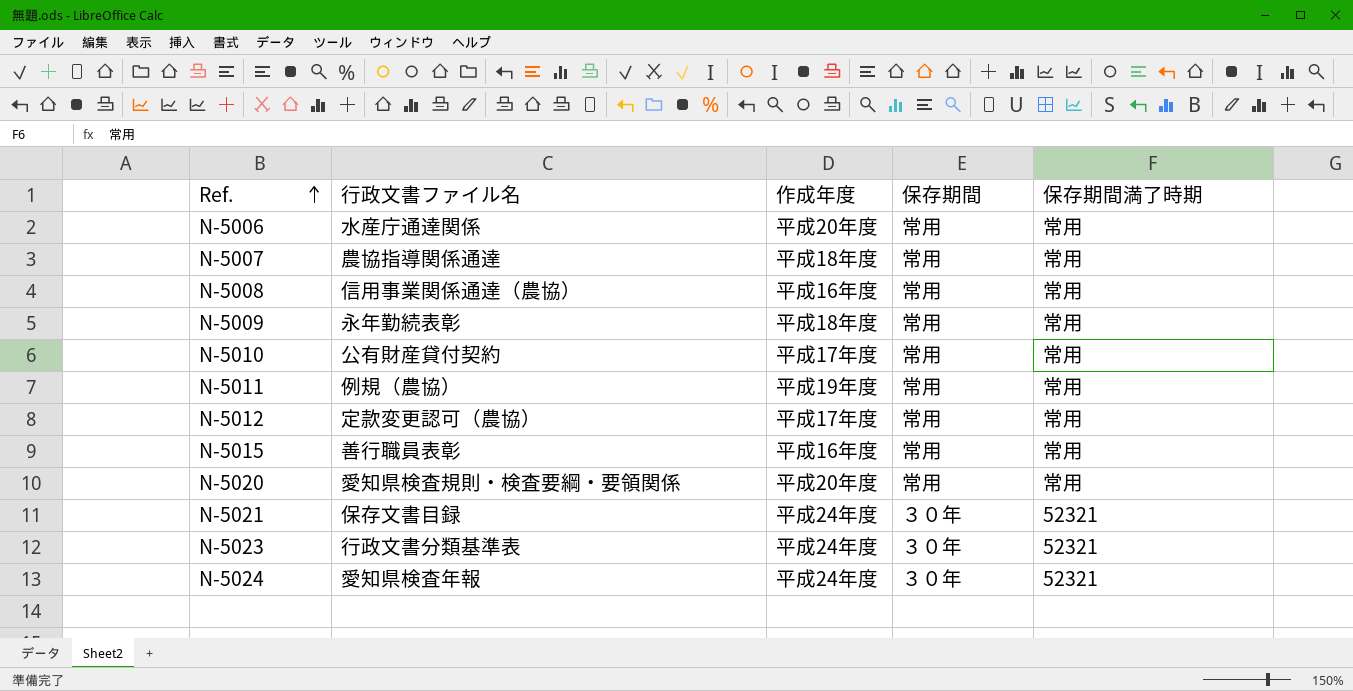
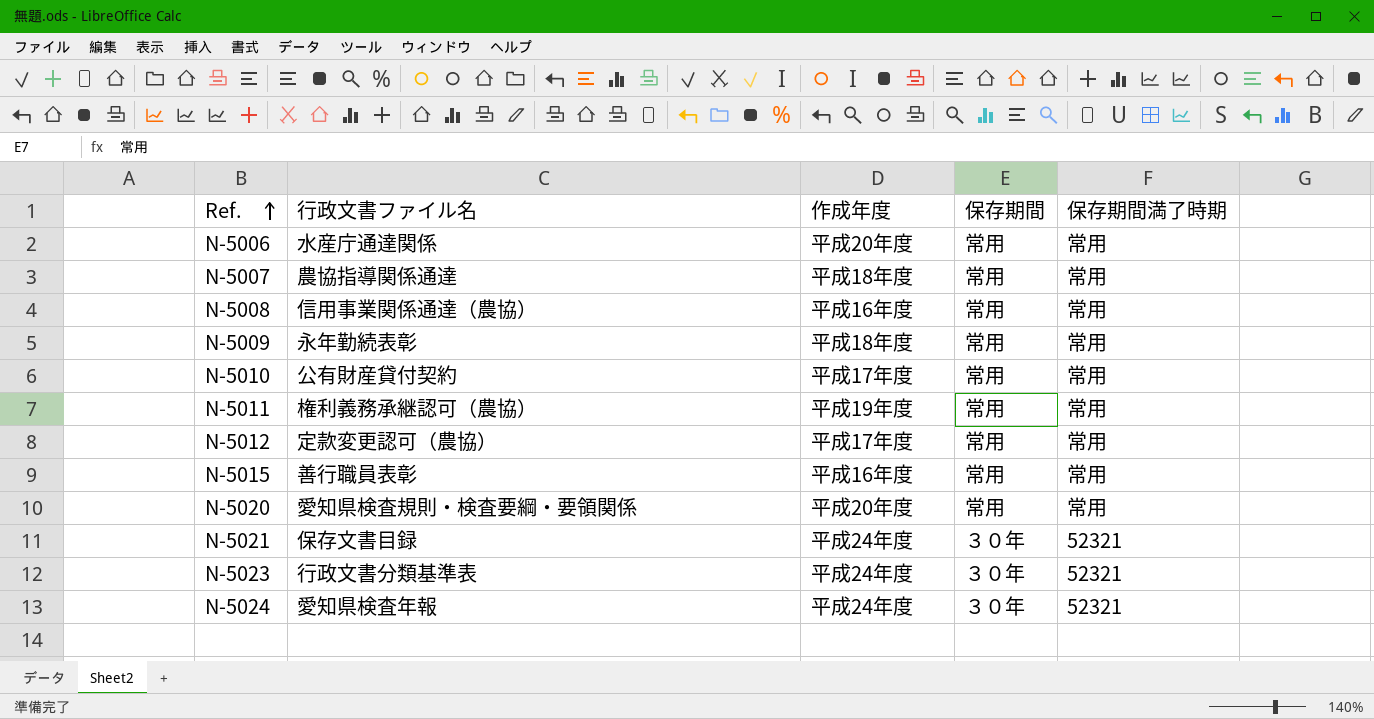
N-5011 | 行政文書ファイル名: 例規（農協） -> 権利義務承継認可（農協）

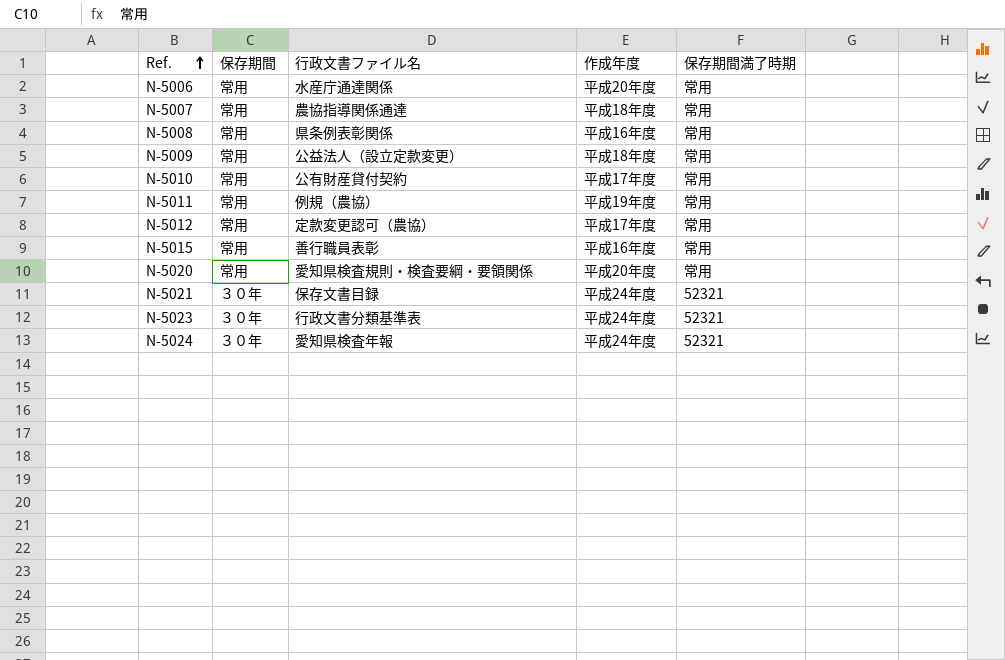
column 保存期間 | position: 4 -> 2
N-5008 | 行政文書ファイル名: 信用事業関係通達（農協） -> 県条例表彰関係
N-5009 | 行政文書ファイル名: 永年勤続表彰 -> 公益法人（設立定款変更）
N-5011 | 行政文書ファイル名: 権利義務承継認可（農協） -> 例規（農協）

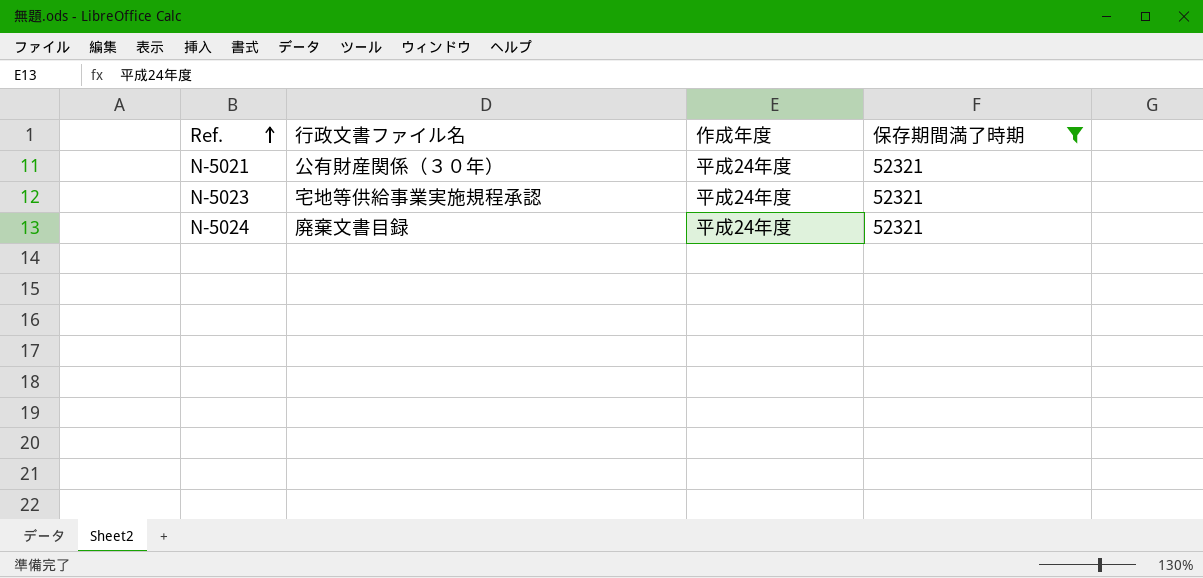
filter: none -> 保存期間満了時期 = 52321
column 保存期間 | position: 2 -> none
N-5021 | 行政文書ファイル名: 保存文書目録 -> 公有財産関係（３０年）
N-5023 | 行政文書ファイル名: 行政文書分類基準表 -> 宅地等供給事業実施規程承認
N-5024 | 行政文書ファイル名: 愛知県検査年報 -> 廃棄文書目録

